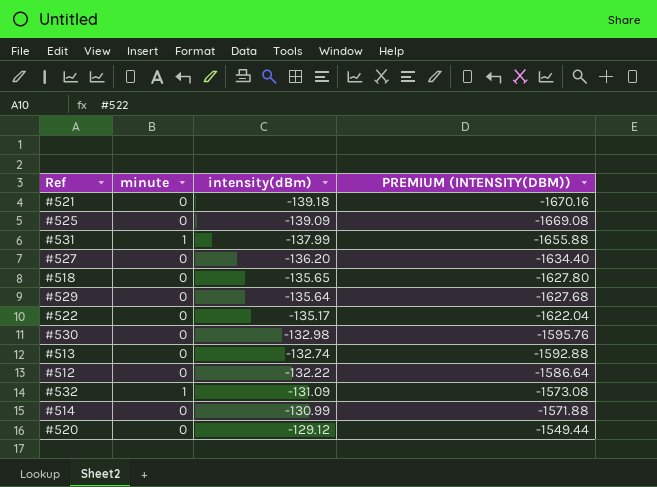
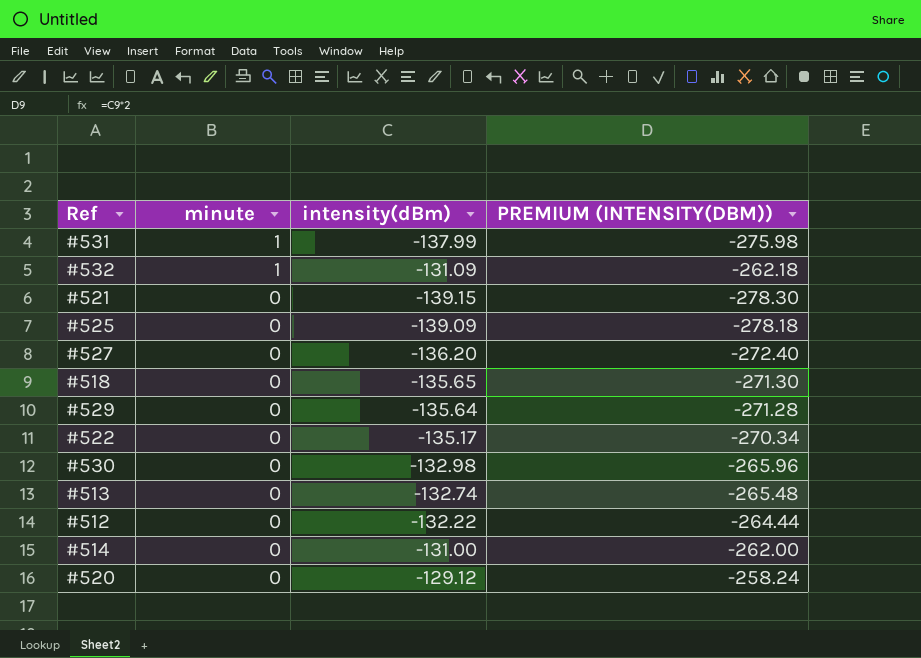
row order: intensity(dBm) ascending -> minute descending
column PREMIUM (INTENSITY(DBM)) | formula: [intensity(dBm)] * 12 -> [intensity(dBm)] * 2
#521 | intensity(dBm): -139.18 -> -139.15
#514 | intensity(dBm): -130.99 -> -131.00

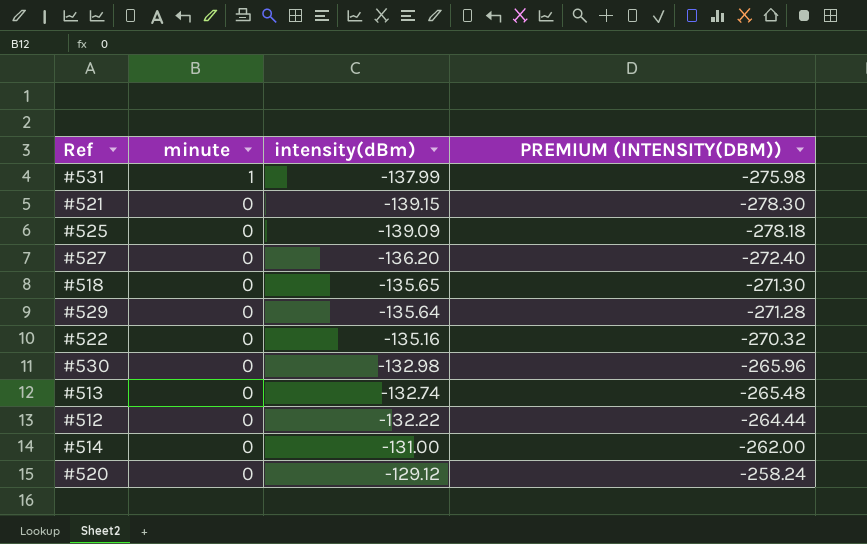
row #532: 1 | -131.09 | -262.18 -> none
#522 | intensity(dBm): -135.17 -> -135.16
#522 | PREMIUM (INTENSITY(DBM)): -270.34 -> -270.32

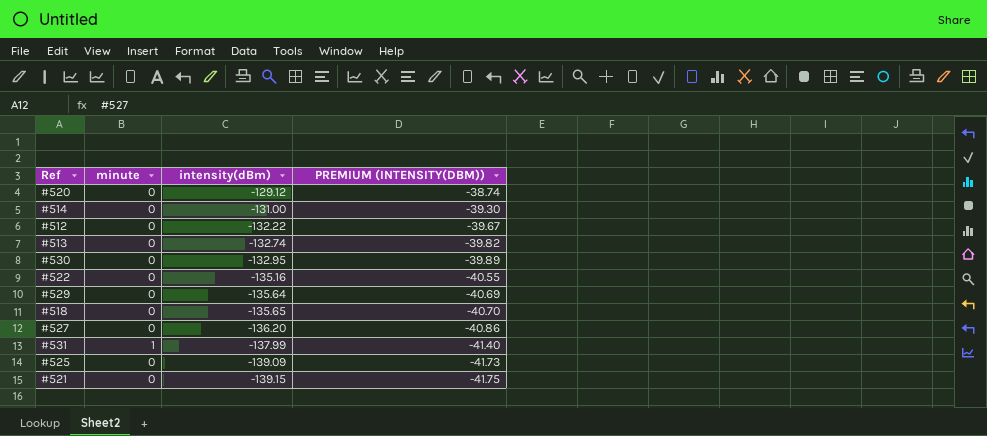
row order: minute descending -> intensity(dBm) descending
column PREMIUM (INTENSITY(DBM)) | formula: [intensity(dBm)] * 2 -> [intensity(dBm)] * 0.3
#530 | intensity(dBm): -132.98 -> -132.95

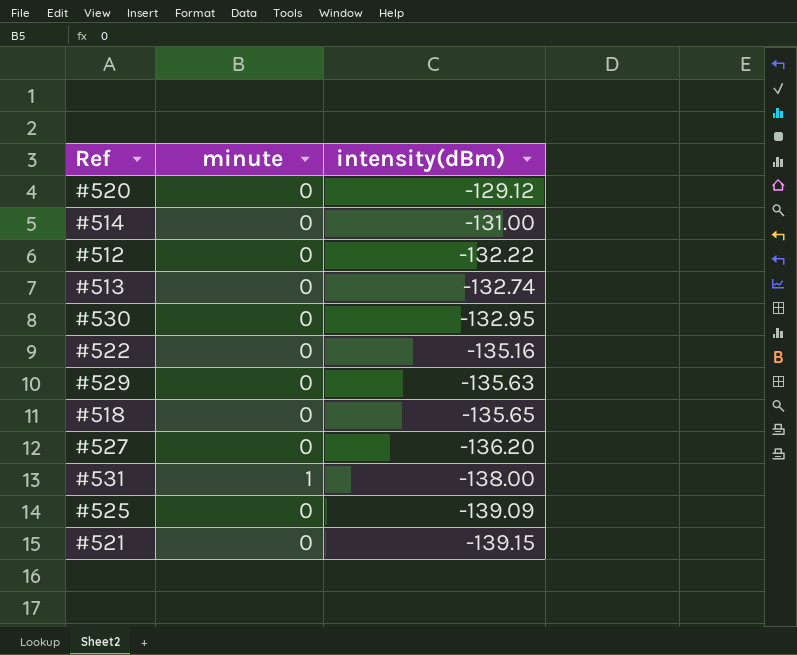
column PREMIUM (INTENSITY(DBM)) | formula: [intensity(dBm)] * 0.3 -> none
#529 | intensity(dBm): -135.64 -> -135.63
#531 | intensity(dBm): -137.99 -> -138.00

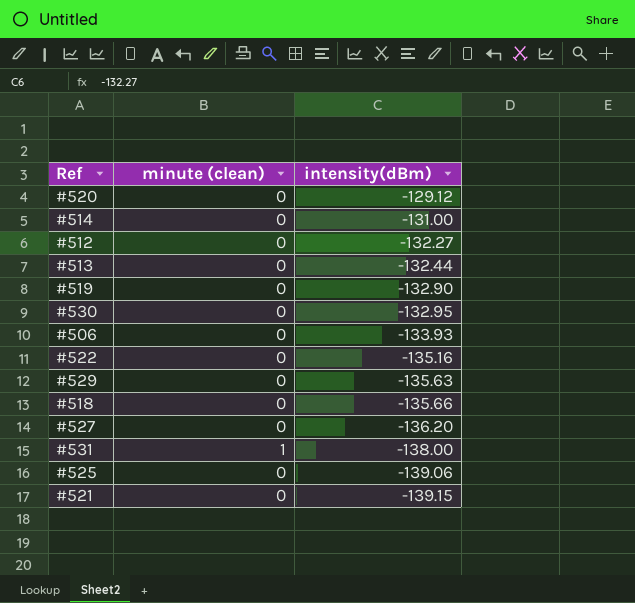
column name: minute -> minute (clean)
#512 | intensity(dBm): -132.22 -> -132.27
#513 | intensity(dBm): -132.74 -> -132.44
row #519: none -> 0 | -132.90
row #506: none -> 0 | -133.93
#518 | intensity(dBm): -135.65 -> -135.66
#525 | intensity(dBm): -139.09 -> -139.06

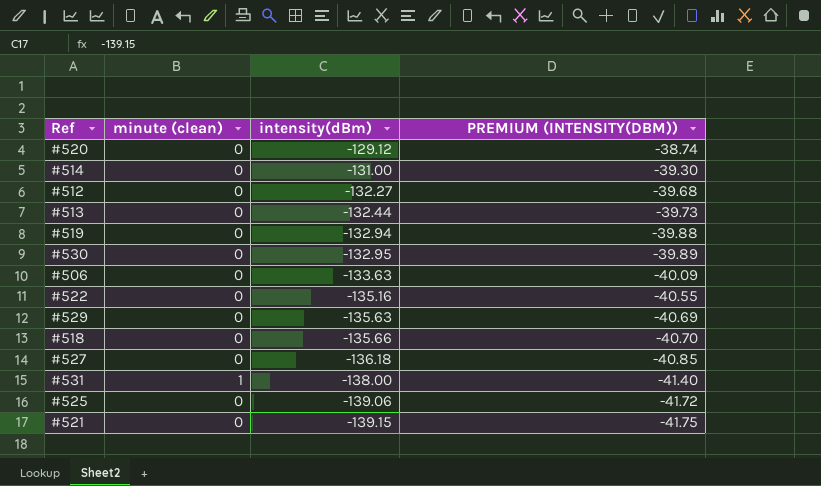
column PREMIUM (INTENSITY(DBM)) | formula: none -> [intensity(dBm)] * 0.3
#519 | intensity(dBm): -132.90 -> -132.94
#506 | intensity(dBm): -133.93 -> -133.63
#527 | intensity(dBm): -136.20 -> -136.18

